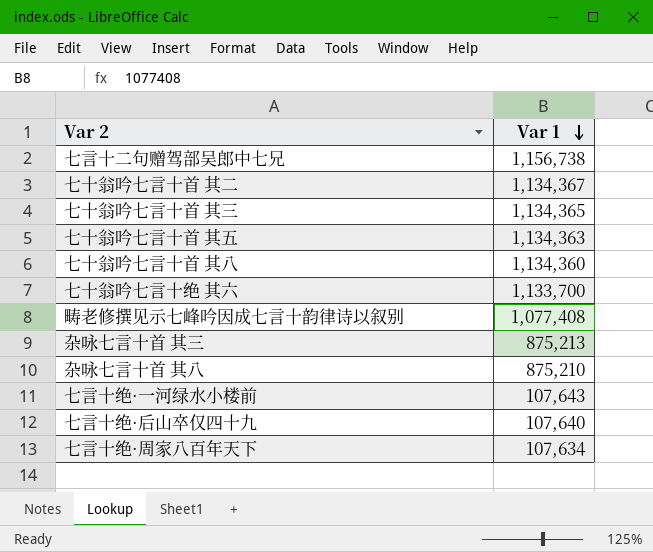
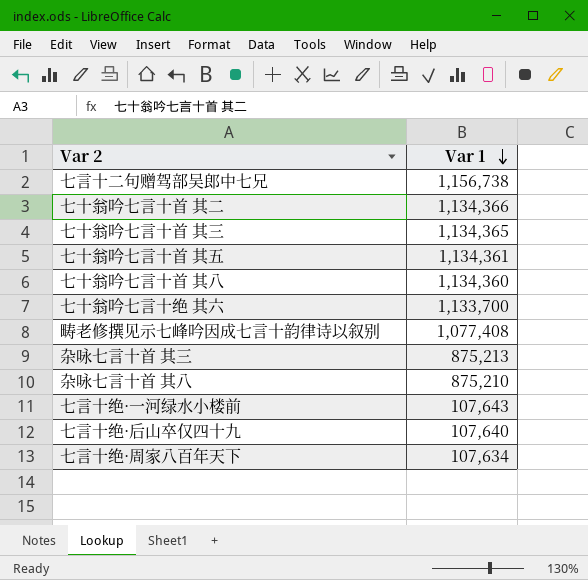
七十翁吟七言十首 其二 | Var 1: 1,134,367 -> 1,134,366
七十翁吟七言十首 其五 | Var 1: 1,134,363 -> 1,134,361

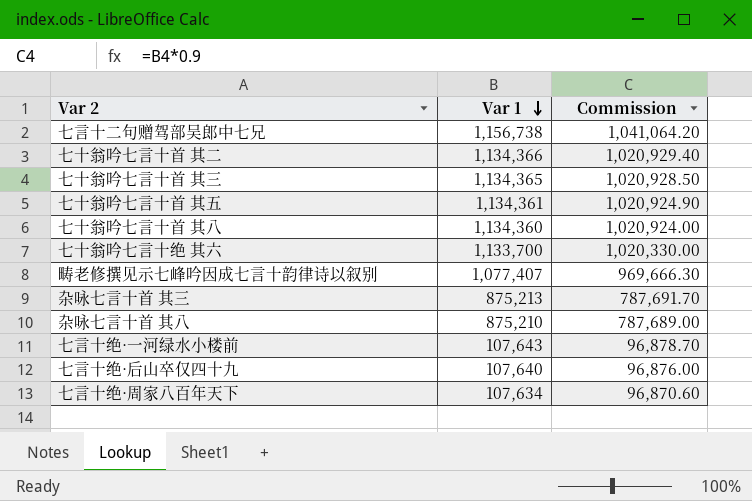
column Commission | formula: none -> [Var 1] * 0.9
畴老修撰见示七峰吟因成七言十韵律诗以叙别 | Var 1: 1,077,408 -> 1,077,407

